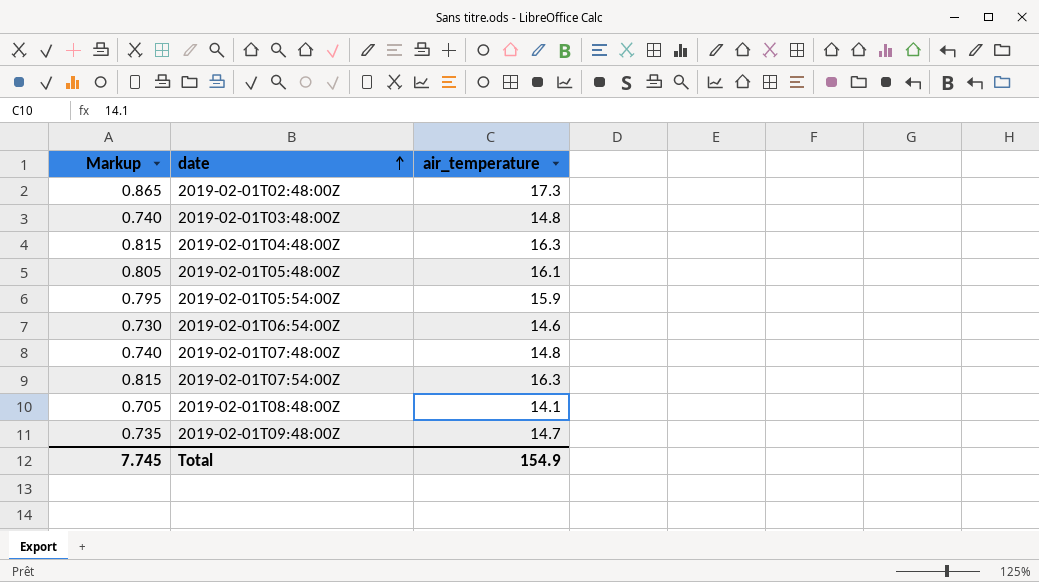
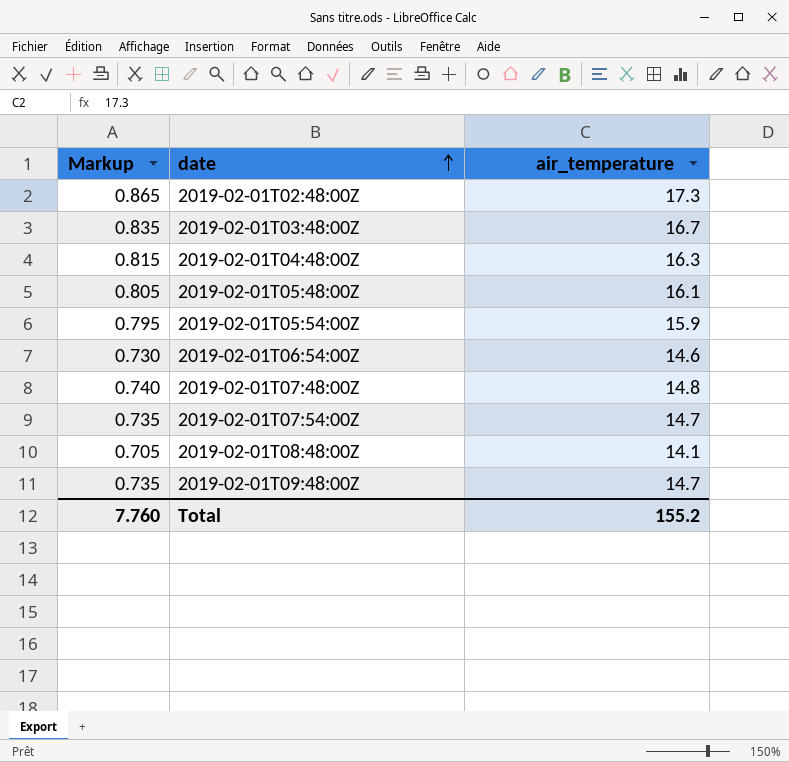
2019-02-01T03:48:00Z | Markup: 0.740 -> 0.835
2019-02-01T03:48:00Z | air_temperature: 14.8 -> 16.7
2019-02-01T07:54:00Z | Markup: 0.815 -> 0.735
2019-02-01T07:54:00Z | air_temperature: 16.3 -> 14.7
Total | Markup: 7.745 -> 7.760
Total | air_temperature: 154.9 -> 155.2

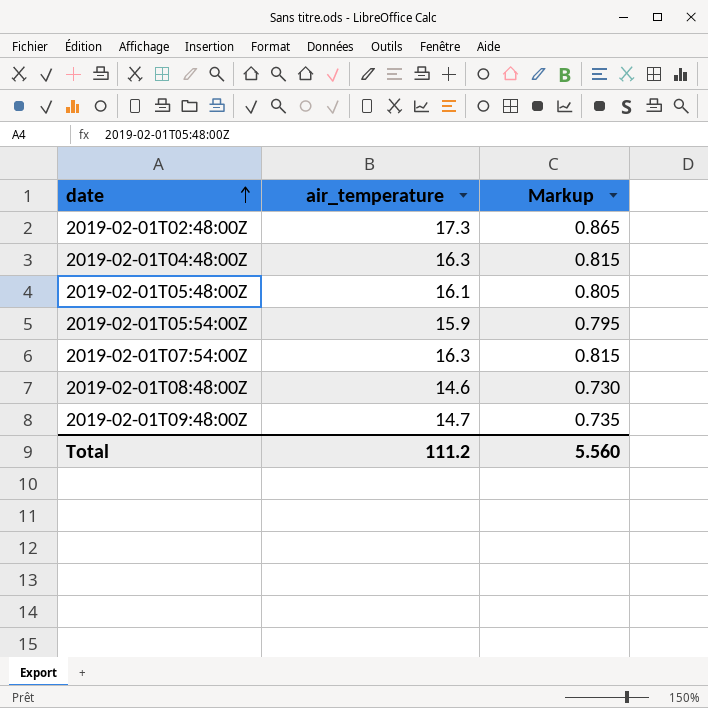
column Markup | position: 1 -> 3
row 2019-02-01T03:48:00Z: 0.835 | 16.7 -> none
row 2019-02-01T06:54:00Z: 0.730 | 14.6 -> none
row 2019-02-01T07:48:00Z: 0.740 | 14.8 -> none
2019-02-01T07:54:00Z | air_temperature: 14.7 -> 16.3
2019-02-01T07:54:00Z | Markup: 0.735 -> 0.815
2019-02-01T08:48:00Z | air_temperature: 14.1 -> 14.6
2019-02-01T08:48:00Z | Markup: 0.705 -> 0.730
Total | air_temperature: 155.2 -> 111.2
Total | Markup: 7.760 -> 5.560

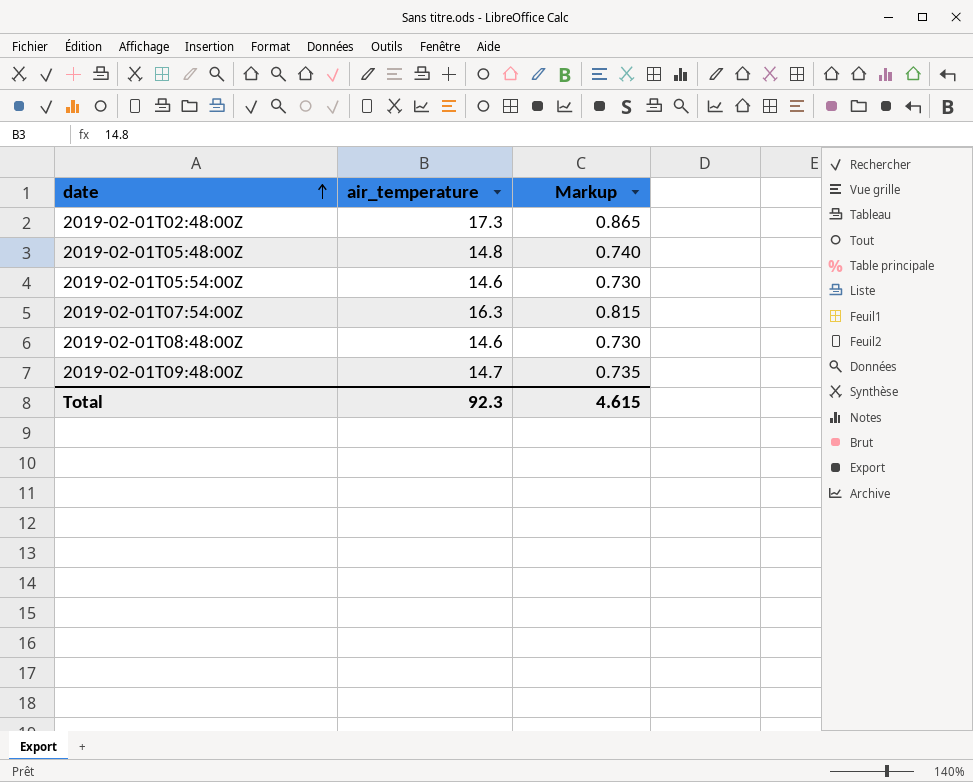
row 2019-02-01T04:48:00Z: 16.3 | 0.815 -> none
2019-02-01T05:48:00Z | air_temperature: 16.1 -> 14.8
2019-02-01T05:48:00Z | Markup: 0.805 -> 0.740
2019-02-01T05:54:00Z | air_temperature: 15.9 -> 14.6
2019-02-01T05:54:00Z | Markup: 0.795 -> 0.730
Total | air_temperature: 111.2 -> 92.3
Total | Markup: 5.560 -> 4.615

